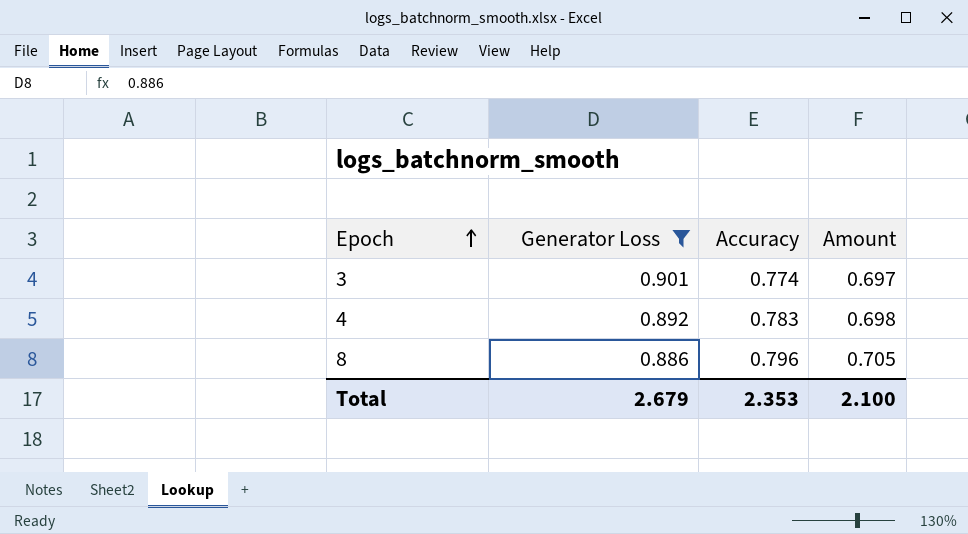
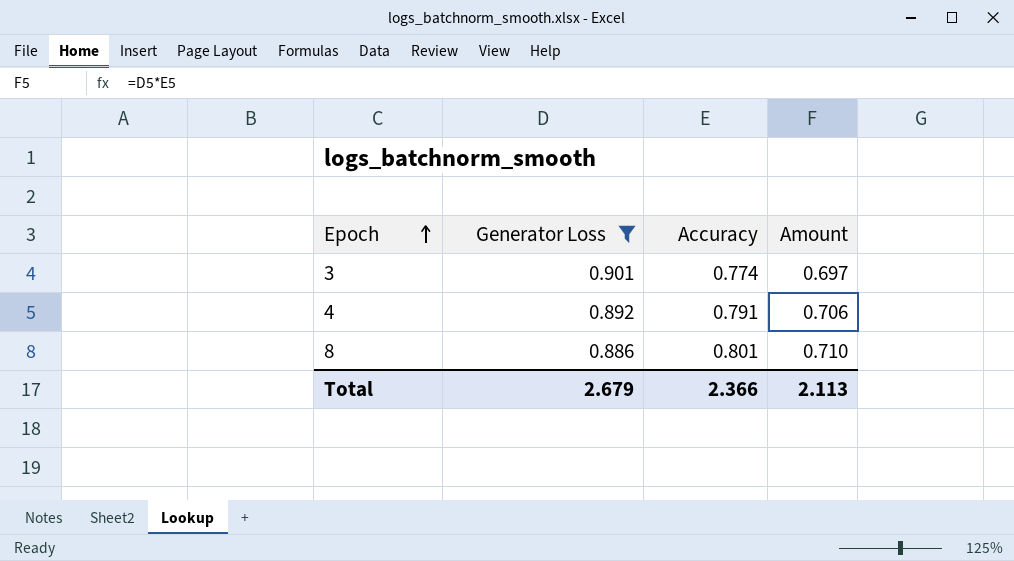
4 | Accuracy: 0.783 -> 0.791
4 | Amount: 0.698 -> 0.706
8 | Accuracy: 0.796 -> 0.801
8 | Amount: 0.705 -> 0.710
Total | Accuracy: 2.353 -> 2.366
Total | Amount: 2.100 -> 2.113

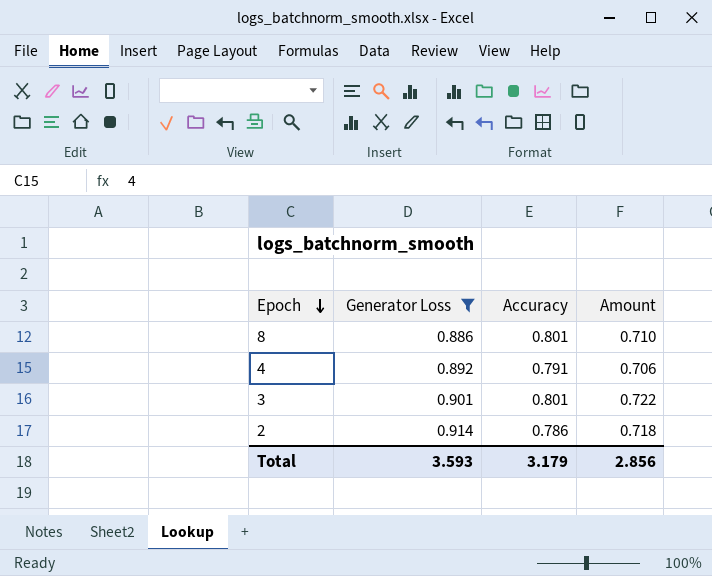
row order: Epoch ascending -> Epoch descending
3 | Accuracy: 0.774 -> 0.801
3 | Amount: 0.697 -> 0.722
row 2: none -> 0.914 | 0.786 | 0.718
Total | Generator Loss: 2.679 -> 3.593
Total | Accuracy: 2.366 -> 3.179
Total | Amount: 2.113 -> 2.856

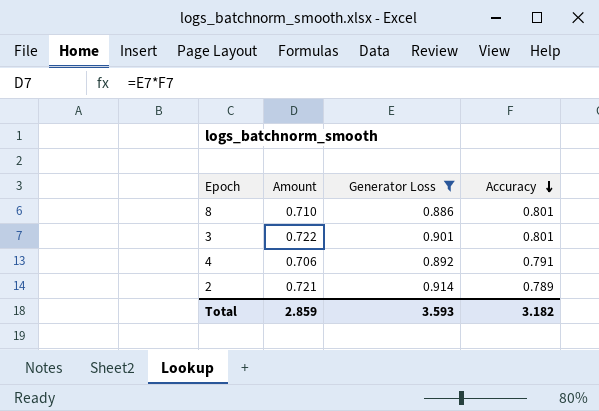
row order: Epoch descending -> Accuracy descending
column Amount | position: 4 -> 2
2 | Amount: 0.718 -> 0.721
2 | Accuracy: 0.786 -> 0.789
Total | Amount: 2.856 -> 2.859
Total | Accuracy: 3.179 -> 3.182

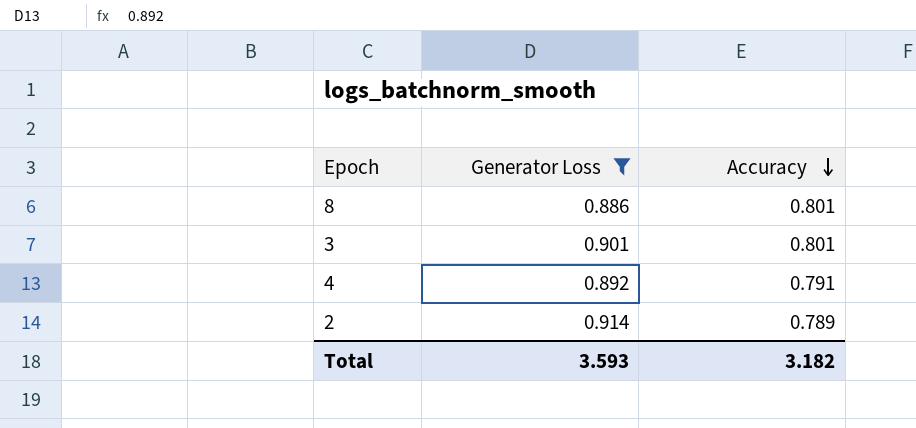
column Amount | formula: [Generator Loss] * [Accuracy] -> none

